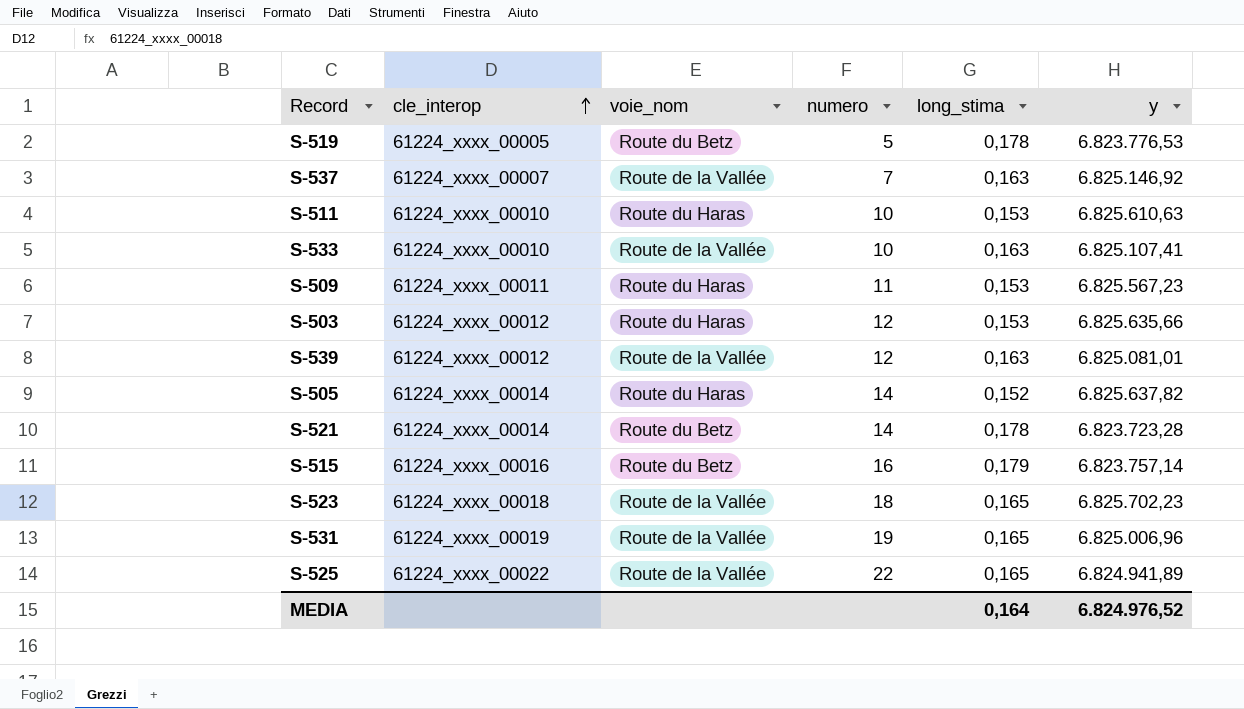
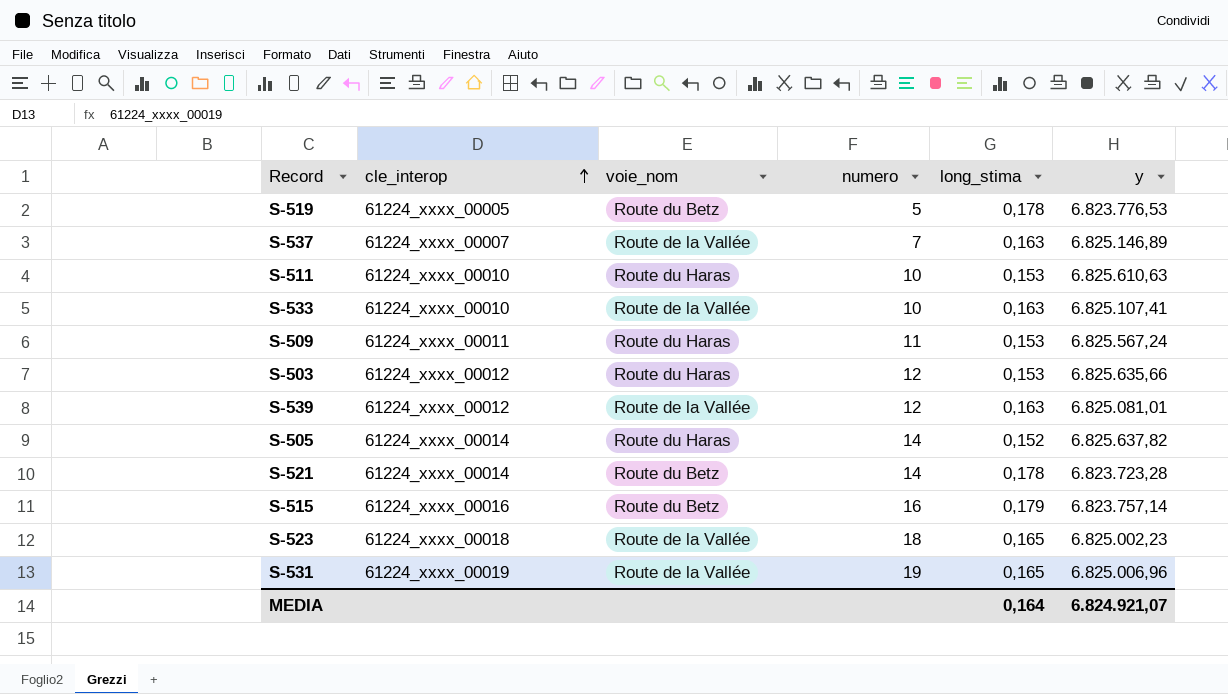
row S-525: 61224_xxxx_00022 | Route de la Vallée | 22 | 0,165 | 6.824.941,89 -> none
S-537 | y: 6.825.146,92 -> 6.825.146,89
S-509 | y: 6.825.567,23 -> 6.825.567,24
S-523 | y: 6.825.702,23 -> 6.825.002,23
MEDIA | y: 6.824.976,52 -> 6.824.921,07

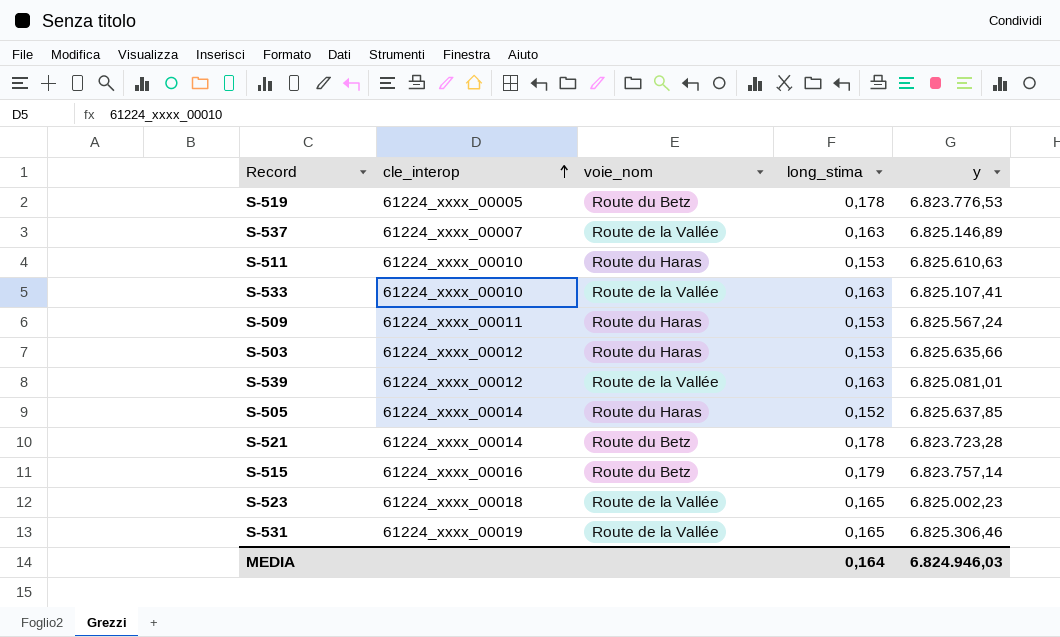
column numero | position: 4 -> none
S-505 | y: 6.825.637,82 -> 6.825.637,85
S-531 | y: 6.825.006,96 -> 6.825.306,46
MEDIA | y: 6.824.921,07 -> 6.824.946,03

